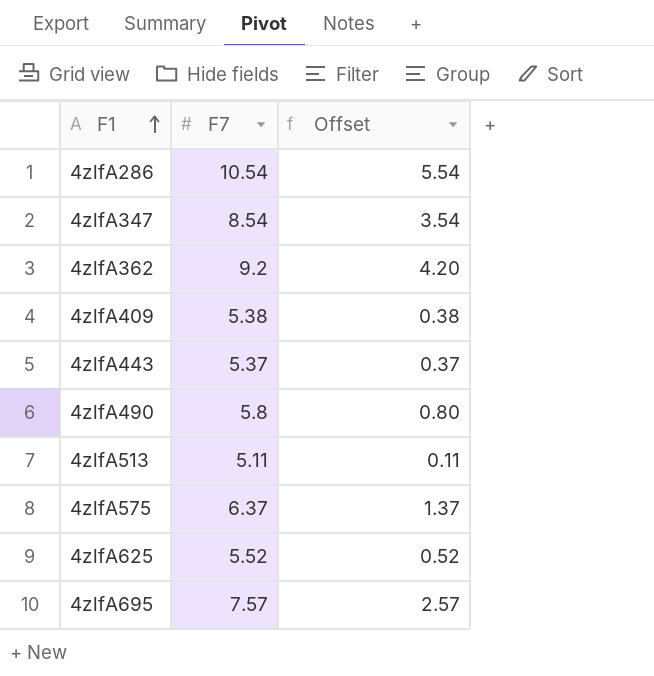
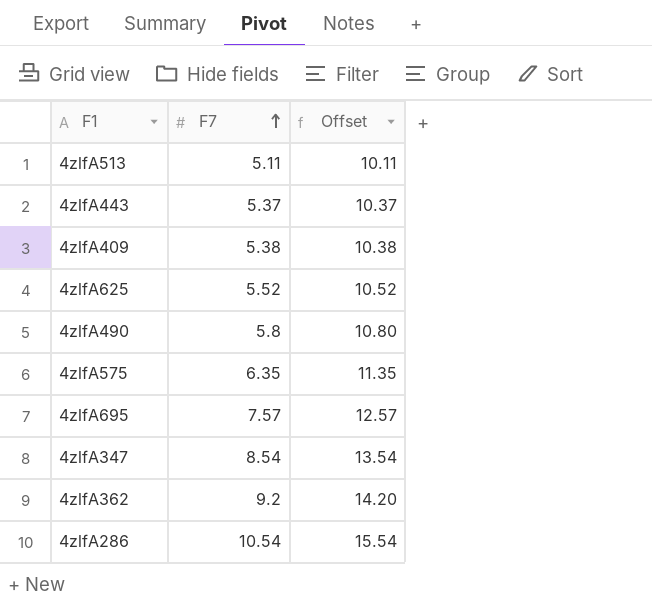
row order: F1 ascending -> F7 ascending
column Offset | formula: [F7] - 5 -> [F7] + 5
4zlfA575 | F7: 6.37 -> 6.35

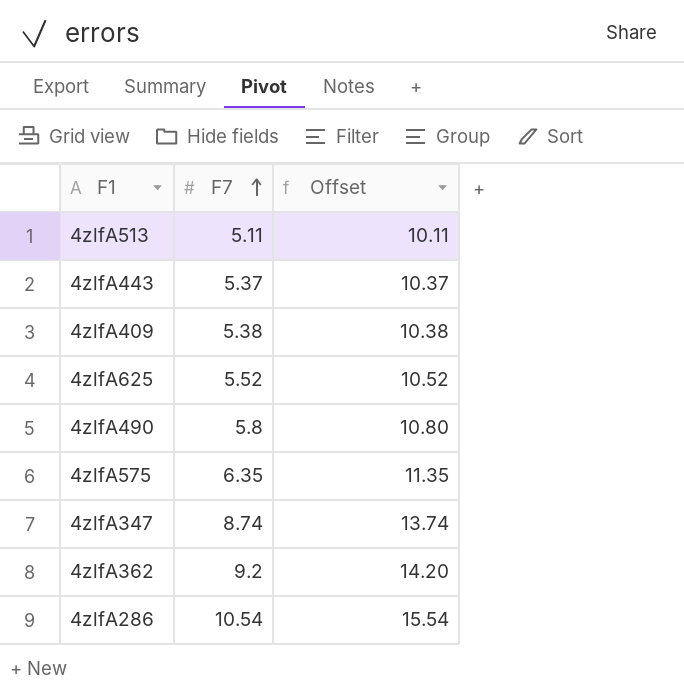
row 4zlfA695: 7.57 | 12.57 -> none
4zlfA347 | F7: 8.54 -> 8.74
4zlfA347 | Offset: 13.54 -> 13.74

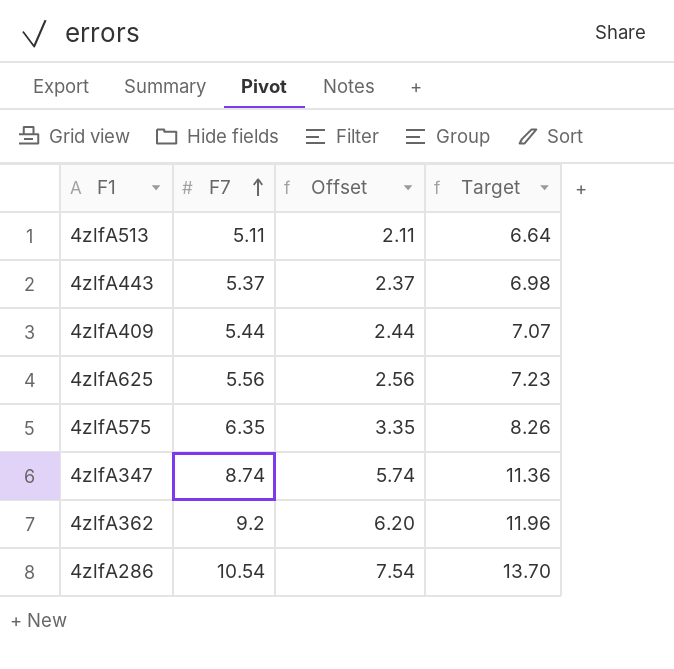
column Offset | formula: [F7] + 5 -> [F7] - 3
column Target | formula: none -> [F7] * 1.3
row 4zlfA490: 5.8 | 10.80 -> none
4zlfA409 | F7: 5.38 -> 5.44
4zlfA625 | F7: 5.52 -> 5.56

